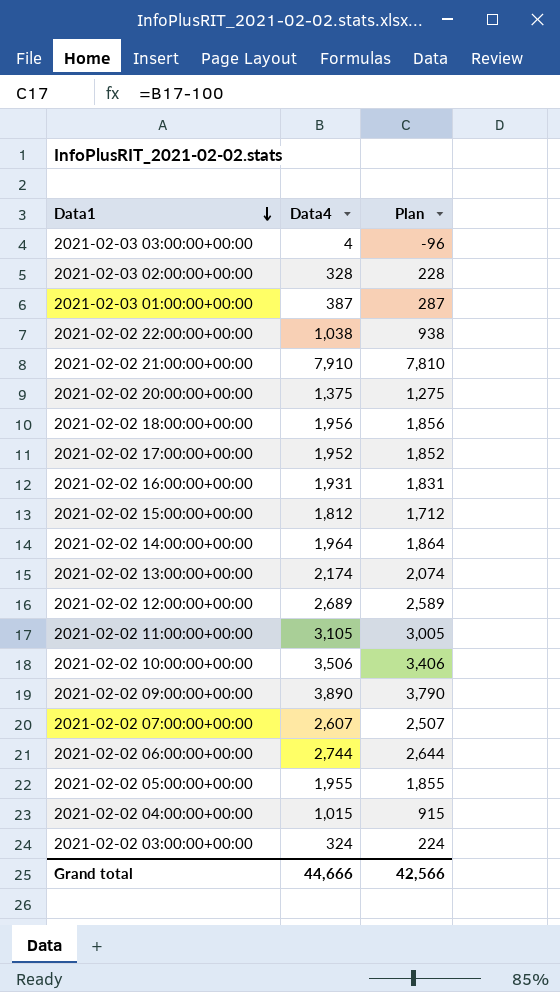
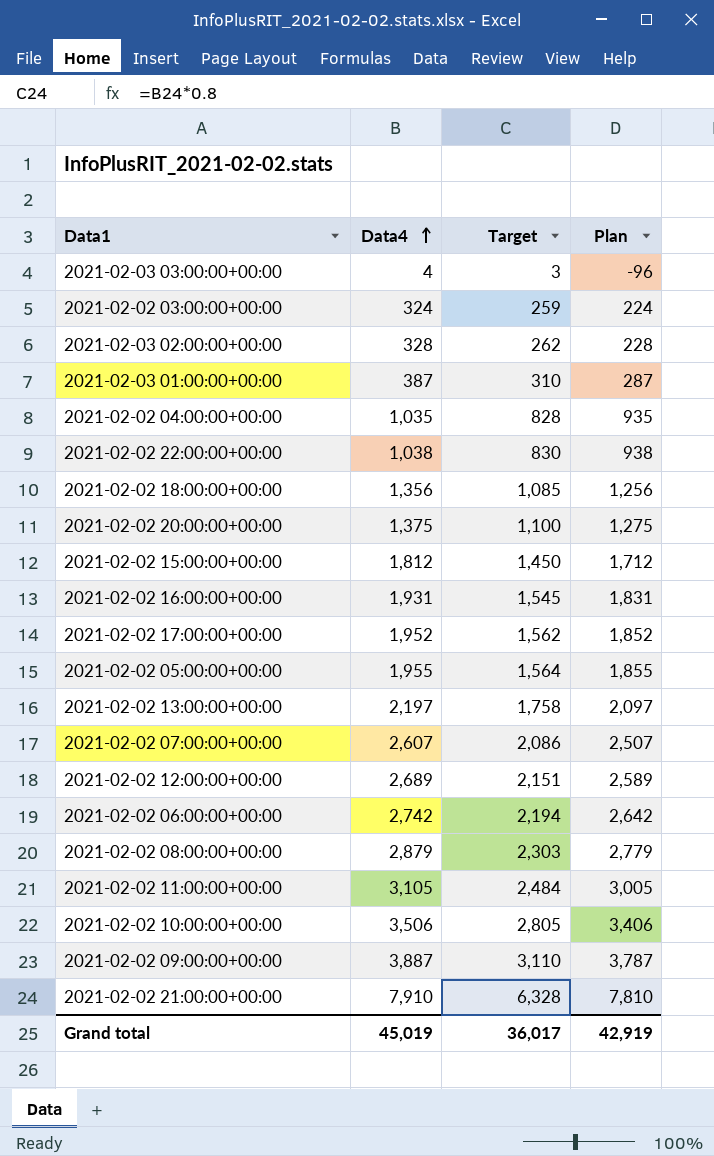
row order: Data1 descending -> Data4 ascending
column Target | formula: none -> [Data4] * 0.8
row 2021-02-02 14:00:00+00:00: 1,964 | 1,864 -> none
2021-02-02 04:00:00+00:00 | Data4: 1,015 -> 1,035
2021-02-02 04:00:00+00:00 | Plan: 915 -> 935
2021-02-02 18:00:00+00:00 | Data4: 1,956 -> 1,356
2021-02-02 18:00:00+00:00 | Plan: 1,856 -> 1,256
2021-02-02 13:00:00+00:00 | Data4: 2,174 -> 2,197
2021-02-02 13:00:00+00:00 | Plan: 2,074 -> 2,097
2021-02-02 06:00:00+00:00 | Data4: 2,744 -> 2,742
2021-02-02 06:00:00+00:00 | Plan: 2,644 -> 2,642
row 2021-02-02 08:00:00+00:00: none -> 2,879 | 2,303 | 2,779
2021-02-02 09:00:00+00:00 | Data4: 3,890 -> 3,887
2021-02-02 09:00:00+00:00 | Plan: 3,790 -> 3,787
Grand total | Data4: 44,666 -> 45,019
Grand total | Plan: 42,566 -> 42,919

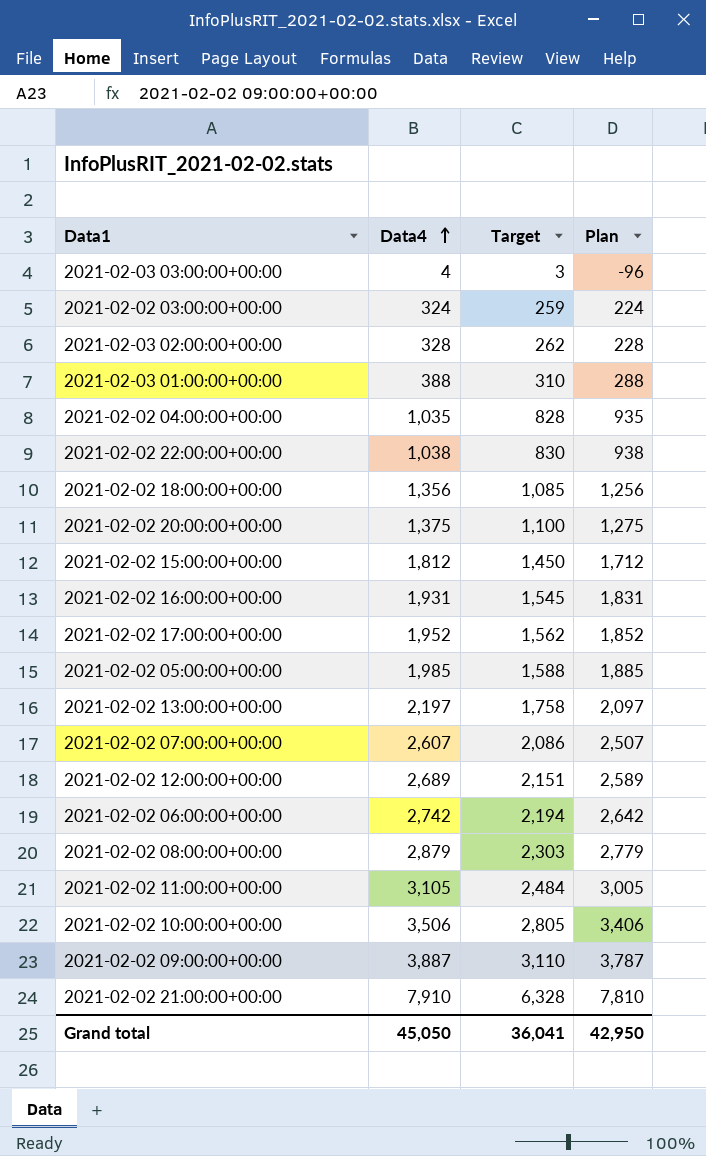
2021-02-03 01:00:00+00:00 | Data4: 387 -> 388
2021-02-03 01:00:00+00:00 | Plan: 287 -> 288
2021-02-02 05:00:00+00:00 | Data4: 1,955 -> 1,985
2021-02-02 05:00:00+00:00 | Target: 1,564 -> 1,588
2021-02-02 05:00:00+00:00 | Plan: 1,855 -> 1,885
Grand total | Data4: 45,019 -> 45,050
Grand total | Target: 36,017 -> 36,041
Grand total | Plan: 42,919 -> 42,950

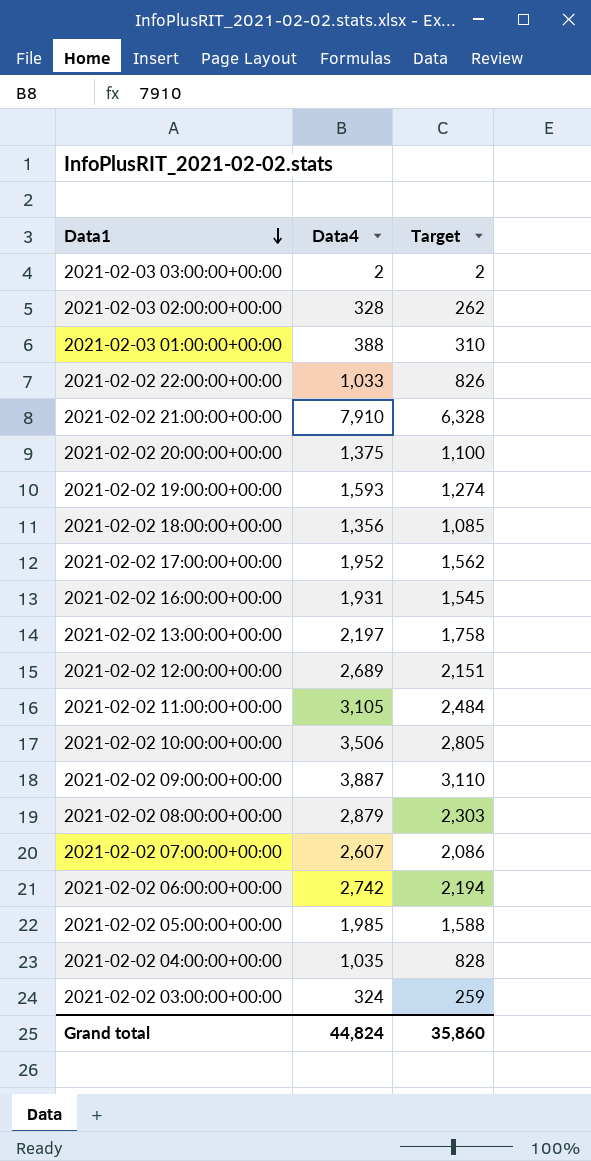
row order: Data4 ascending -> Data1 descending
column Plan | formula: [Data4] - 100 -> none
row 2021-02-02 15:00:00+00:00: 1,812 | 1,450 | 1,712 -> none
2021-02-03 03:00:00+00:00 | Data4: 4 -> 2
2021-02-03 03:00:00+00:00 | Target: 3 -> 2
2021-02-02 22:00:00+00:00 | Data4: 1,038 -> 1,033
2021-02-02 22:00:00+00:00 | Target: 830 -> 826
row 2021-02-02 19:00:00+00:00: none -> 1,593 | 1,274
Grand total | Data4: 45,050 -> 44,824
Grand total | Target: 36,041 -> 35,860

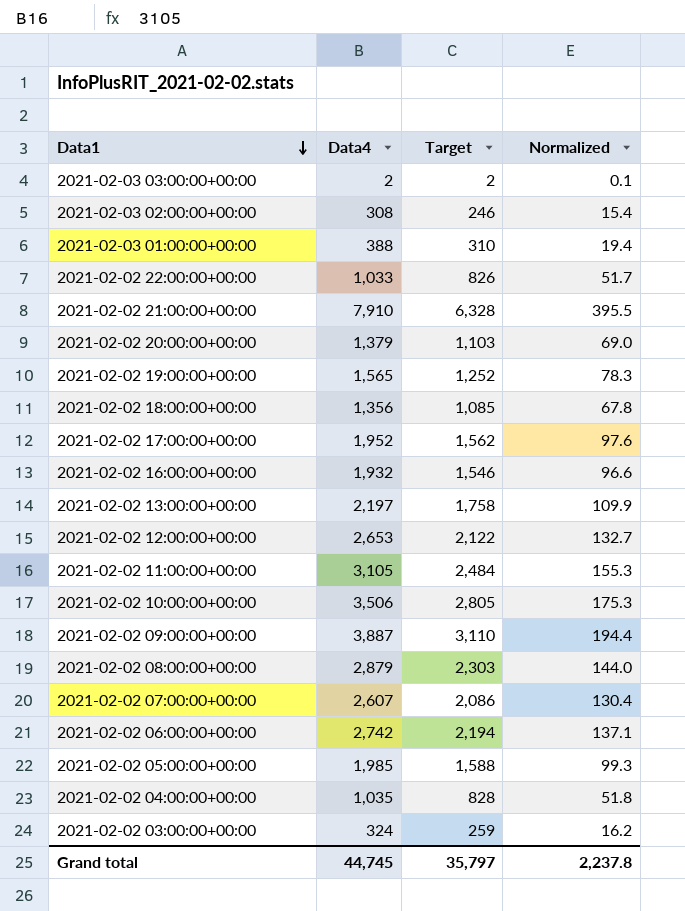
column Normalized | formula: none -> [Data4] * 0.05
2021-02-03 02:00:00+00:00 | Data4: 328 -> 308
2021-02-03 02:00:00+00:00 | Target: 262 -> 246
2021-02-02 20:00:00+00:00 | Data4: 1,375 -> 1,379
2021-02-02 20:00:00+00:00 | Target: 1,100 -> 1,103
2021-02-02 19:00:00+00:00 | Data4: 1,593 -> 1,565
2021-02-02 19:00:00+00:00 | Target: 1,274 -> 1,252
2021-02-02 16:00:00+00:00 | Data4: 1,931 -> 1,932
2021-02-02 16:00:00+00:00 | Target: 1,545 -> 1,546
2021-02-02 12:00:00+00:00 | Data4: 2,689 -> 2,653
2021-02-02 12:00:00+00:00 | Target: 2,151 -> 2,122
Grand total | Data4: 44,824 -> 44,745
Grand total | Target: 35,860 -> 35,797

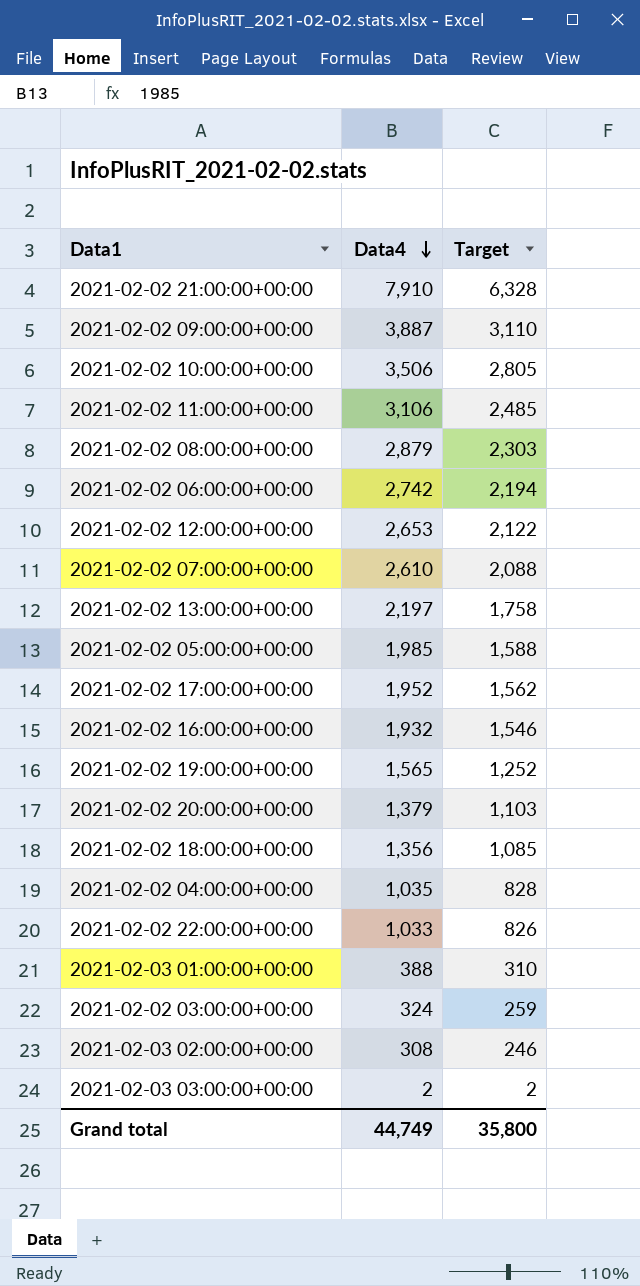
row order: Data1 descending -> Data4 descending
column Normalized | formula: [Data4] * 0.05 -> none
2021-02-02 11:00:00+00:00 | Data4: 3,105 -> 3,106
2021-02-02 11:00:00+00:00 | Target: 2,484 -> 2,485
2021-02-02 07:00:00+00:00 | Data4: 2,607 -> 2,610
2021-02-02 07:00:00+00:00 | Target: 2,086 -> 2,088
Grand total | Data4: 44,745 -> 44,749
Grand total | Target: 35,797 -> 35,800

